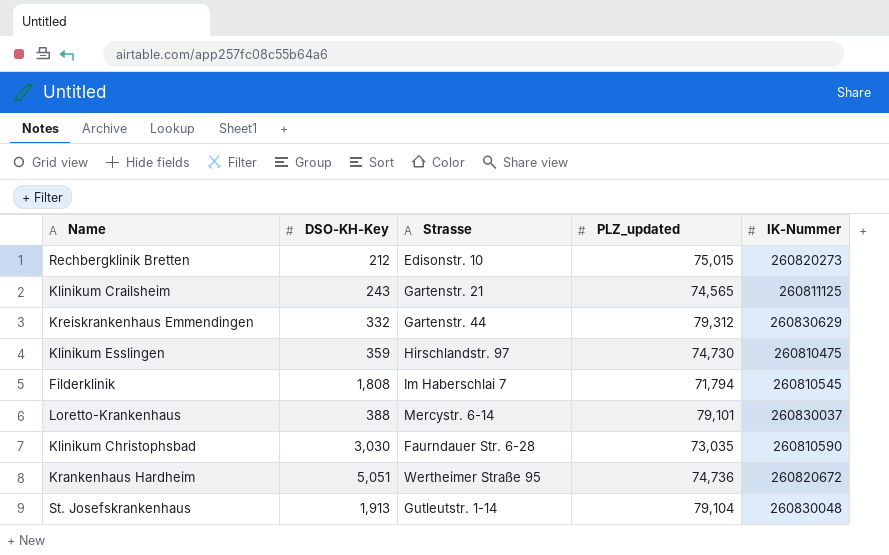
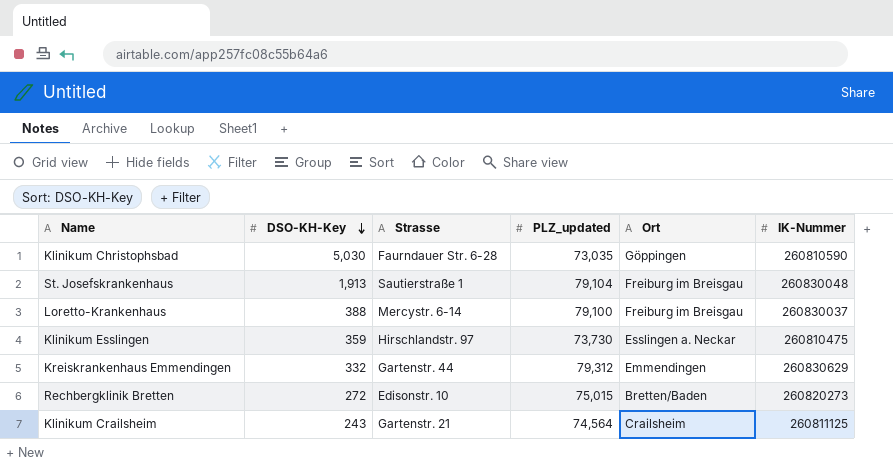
row order: none -> DSO-KH-Key descending
column Ort | position: none -> 5
row Filderklinik: 1,808 | Im Haberschlai 7 | 71,794 | 260810545 -> none
row Krankenhaus Hardheim: 5,051 | Wertheimer Straße 95 | 74,736 | 260820672 -> none
Klinikum Christophsbad | DSO-KH-Key: 3,030 -> 5,030
St. Josefskrankenhaus | Strasse: Gutleutstr. 1-14 -> Sautierstraße 1
Loretto-Krankenhaus | PLZ_updated: 79,101 -> 79,100
Klinikum Esslingen | PLZ_updated: 74,730 -> 73,730
Rechbergklinik Bretten | DSO-KH-Key: 212 -> 272
Klinikum Crailsheim | PLZ_updated: 74,565 -> 74,564

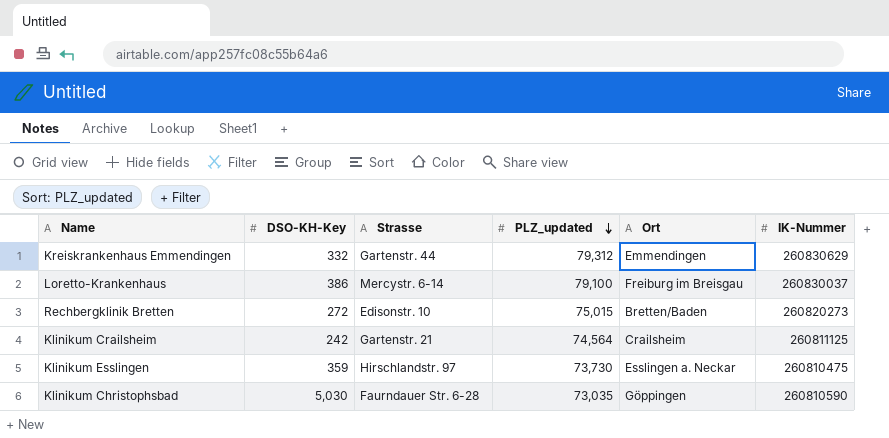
row order: DSO-KH-Key descending -> PLZ_updated descending
row St. Josefskrankenhaus: 1,913 | Sautierstraße 1 | 79,104 | Freiburg im Breisgau | 260830048 -> none
Loretto-Krankenhaus | DSO-KH-Key: 388 -> 386
Klinikum Crailsheim | DSO-KH-Key: 243 -> 242

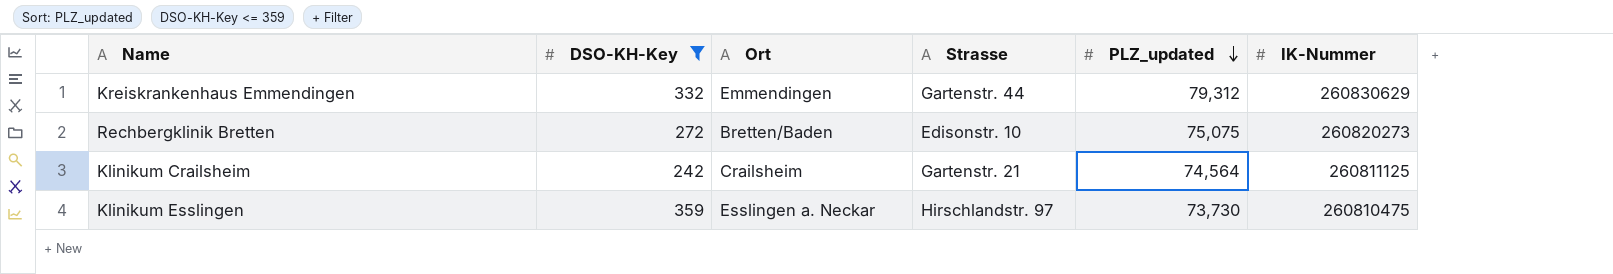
filter: none -> DSO-KH-Key <= 359
column Ort | position: 5 -> 3
Rechbergklinik Bretten | PLZ_updated: 75,015 -> 75,075

